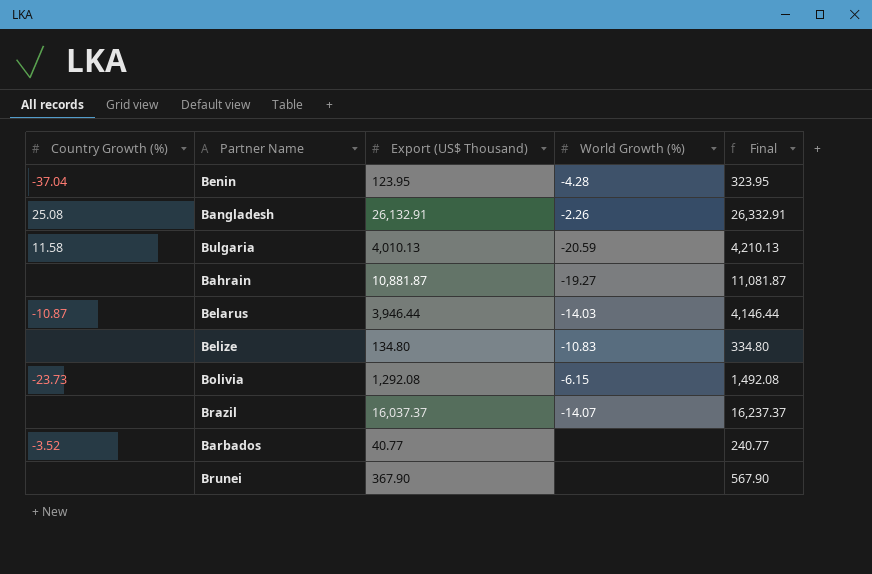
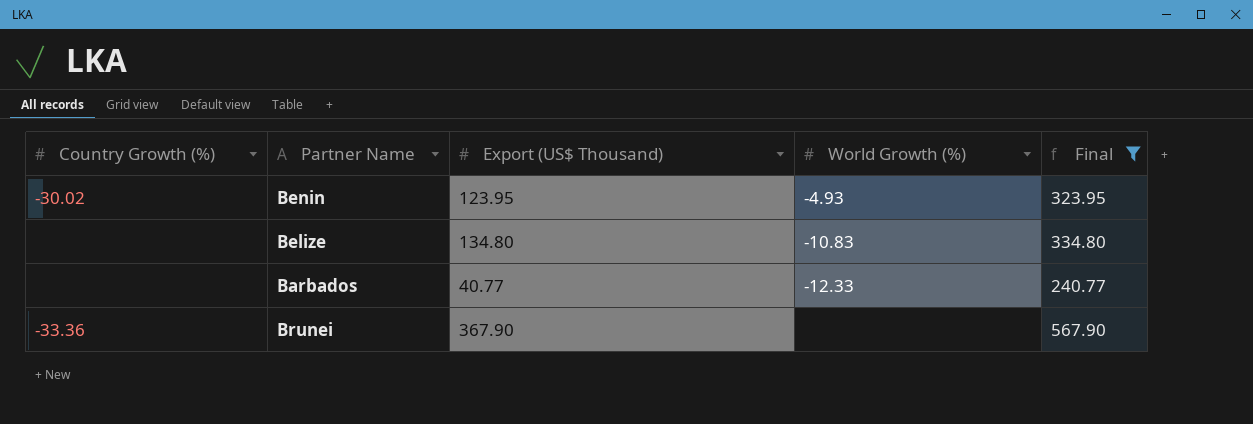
filter: none -> Final <= 567.90
Benin | Country Growth (%): -37.04 -> -30.02
Benin | World Growth (%): -4.28 -> -4.93
Barbados | Country Growth (%): -3.52 -> none
Barbados | World Growth (%): none -> -12.33
Brunei | Country Growth (%): none -> -33.36

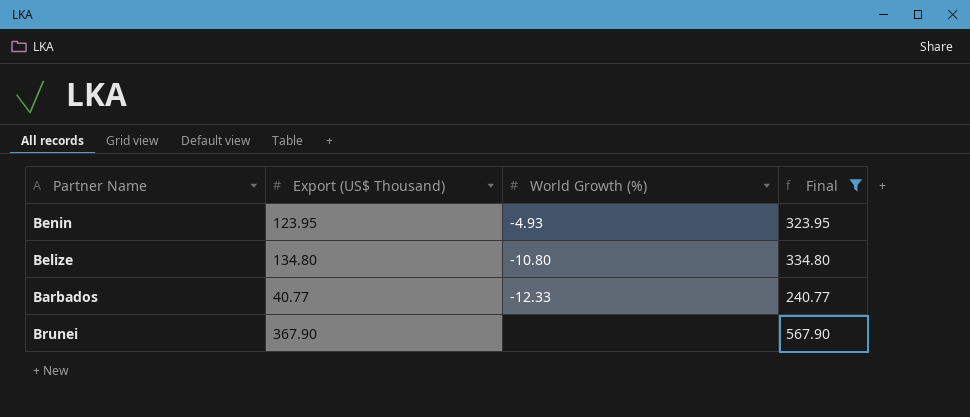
column Country Growth (%) | position: 1 -> none
Belize | World Growth (%): -10.83 -> -10.80

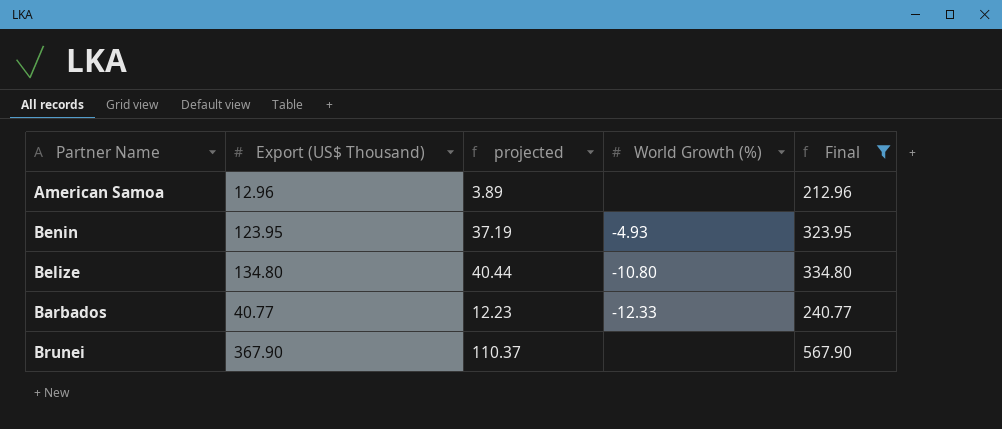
column projected | formula: none -> [Export (US$ Thousand)] * 0.3
row American Samoa: none -> 12.96 | 3.89 | none | 212.96

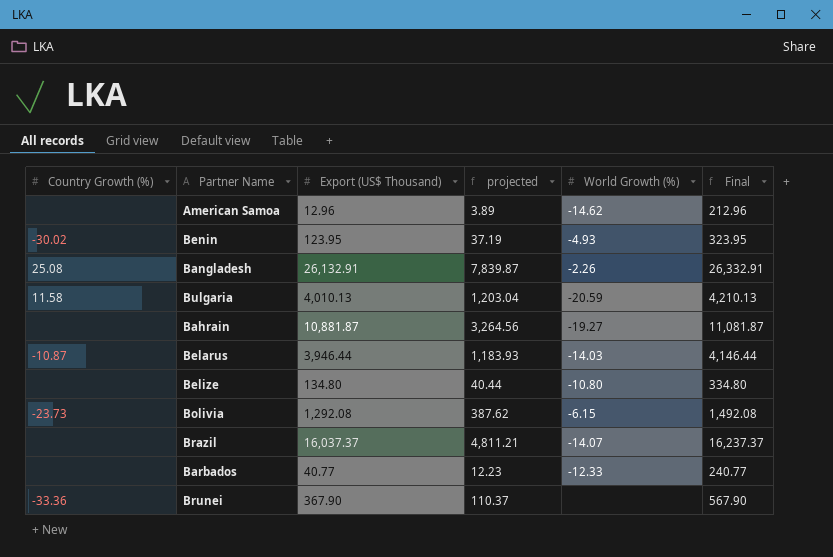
filter: Final <= 567.90 -> none
column Country Growth (%) | position: none -> 1
American Samoa | World Growth (%): none -> -14.62

